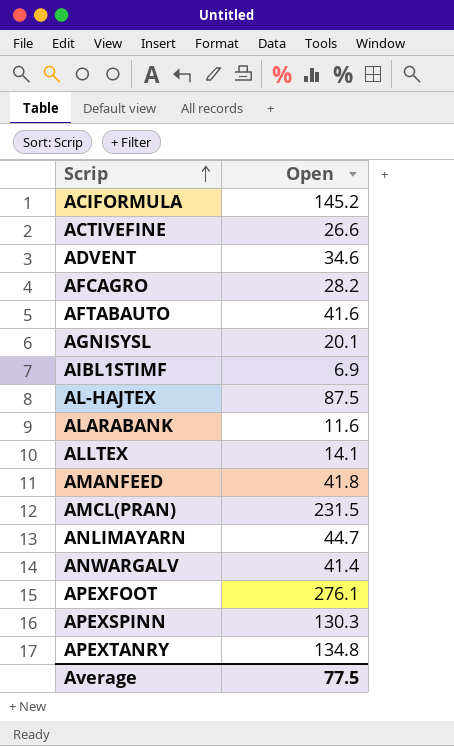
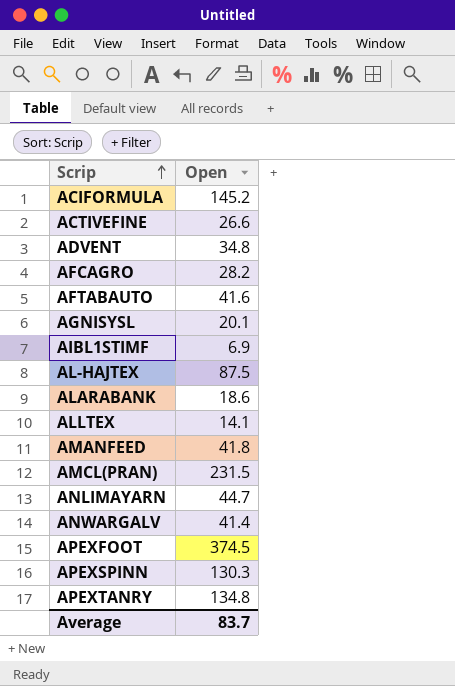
ADVENT | Open: 34.6 -> 34.8
ALARABANK | Open: 11.6 -> 18.6
APEXFOOT | Open: 276.1 -> 374.5
Average | Open: 77.5 -> 83.7

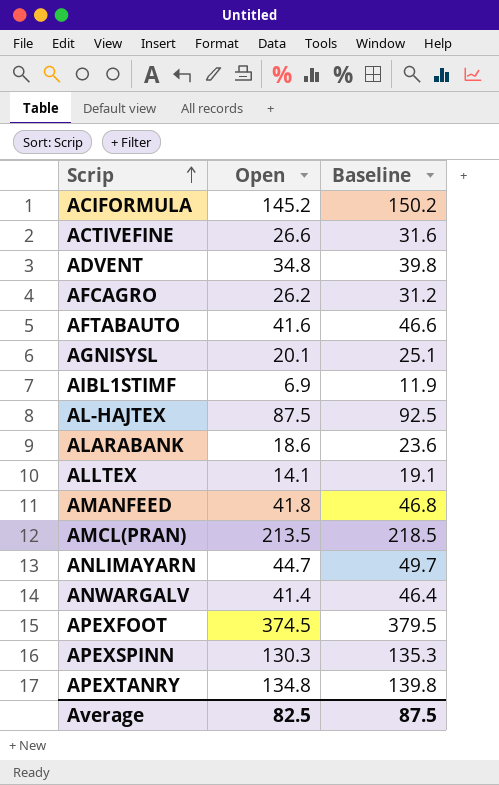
column Baseline | formula: none -> [Open] + 5
AFCAGRO | Open: 28.2 -> 26.2
AMCL(PRAN) | Open: 231.5 -> 213.5
Average | Open: 83.7 -> 82.5

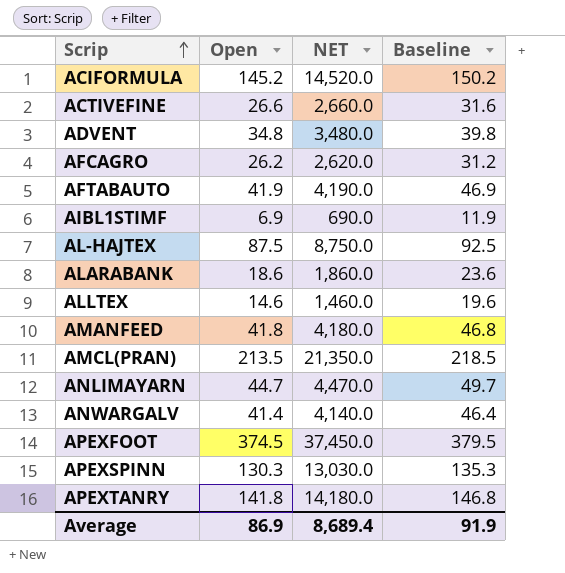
column NET | formula: none -> [Open] * 100
row AGNISYSL: 20.1 | 25.1 -> none
AFTABAUTO | Open: 41.6 -> 41.9
AFTABAUTO | Baseline: 46.6 -> 46.9
ALLTEX | Open: 14.1 -> 14.6
ALLTEX | Baseline: 19.1 -> 19.6
APEXTANRY | Open: 134.8 -> 141.8
APEXTANRY | Baseline: 139.8 -> 146.8
Average | Open: 82.5 -> 86.9
Average | Baseline: 87.5 -> 91.9

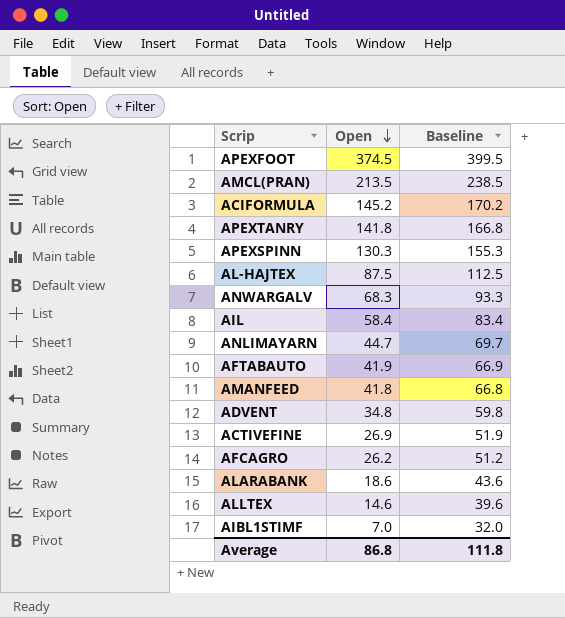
row order: Scrip ascending -> Open descending
column NET | formula: [Open] * 100 -> none
column Baseline | formula: [Open] + 5 -> [Open] + 25
ANWARGALV | Open: 41.4 -> 68.3
row AIL: none -> 58.4 | 83.4
ACTIVEFINE | Open: 26.6 -> 26.9
AIBL1STIMF | Open: 6.9 -> 7.0
Average | Open: 86.9 -> 86.8
Average | Baseline: 91.9 -> 111.8

